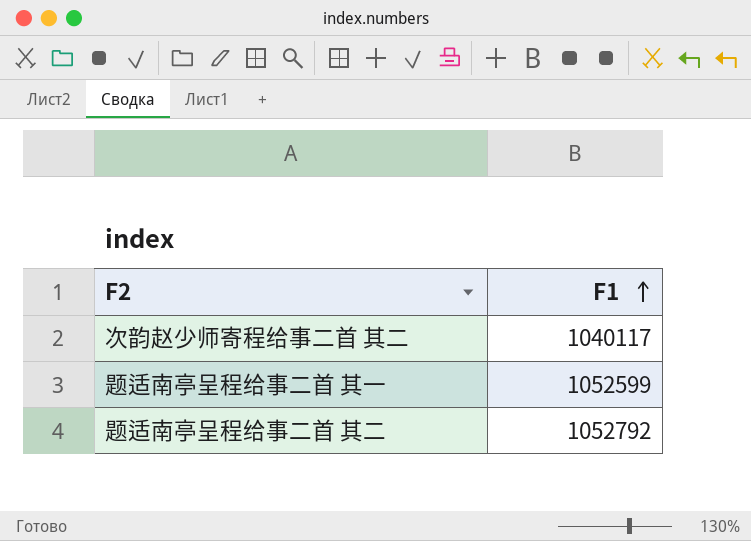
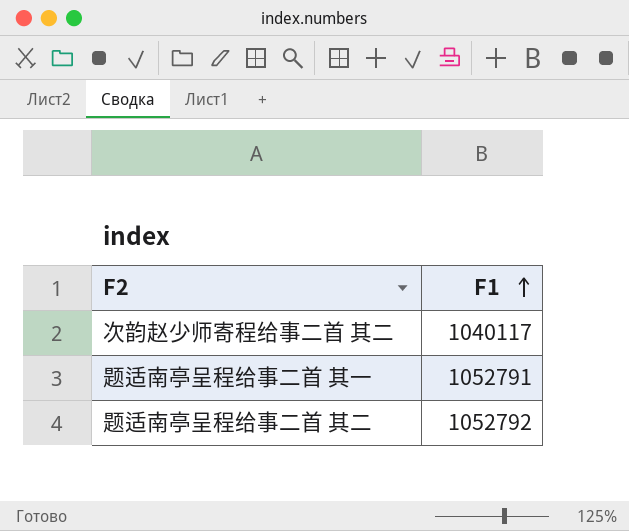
题适南亭呈程给事二首 其一 | F1: 1052599 -> 1052791

